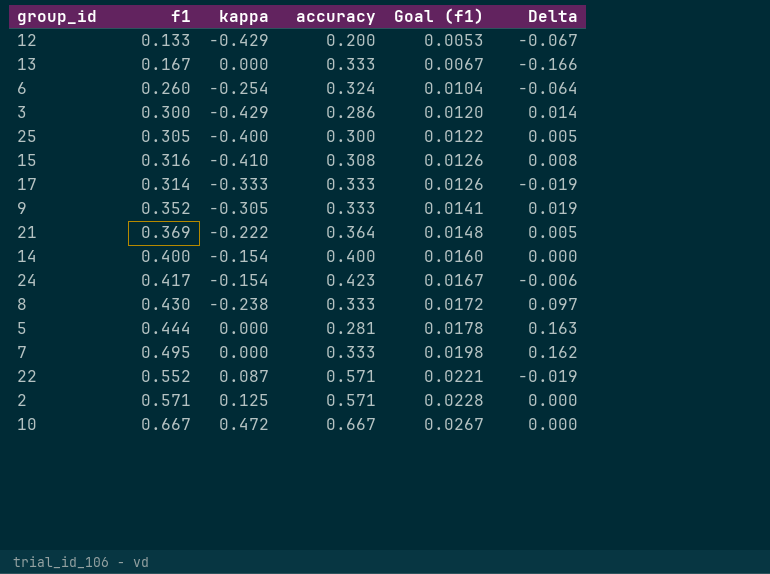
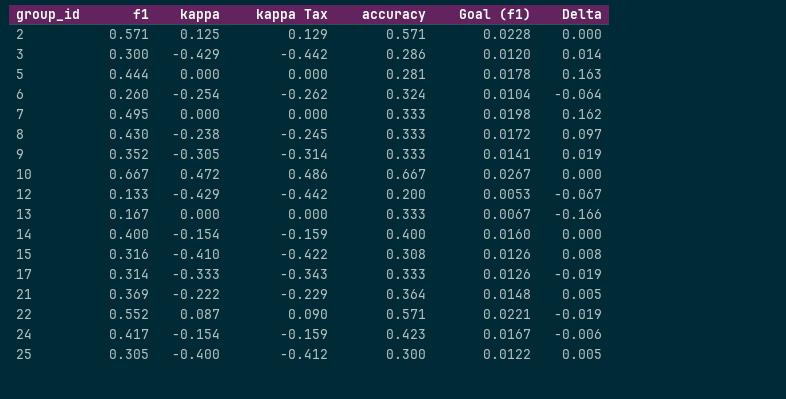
row order: Goal (f1) ascending -> group_id ascending
column kappa Tax | formula: none -> [kappa] * 1.03

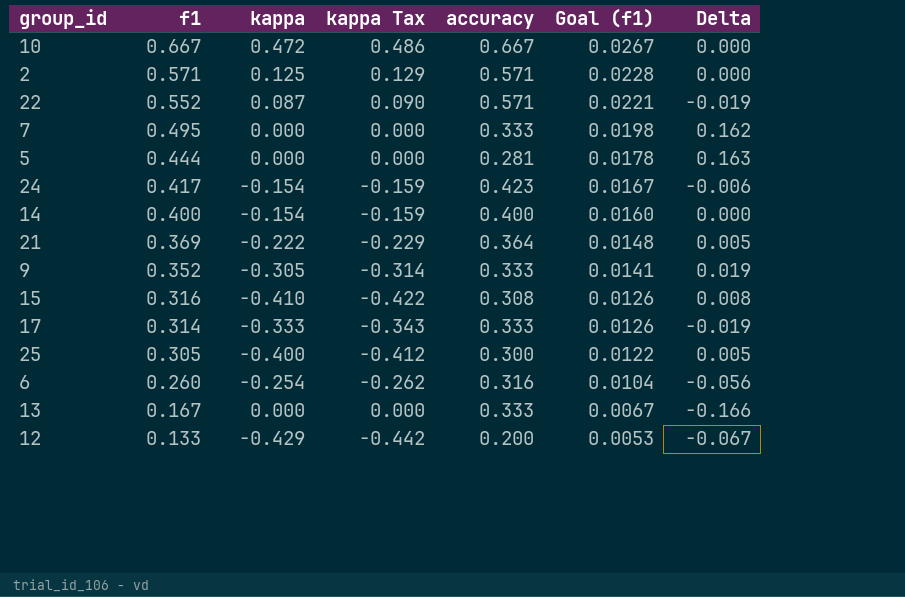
row order: group_id ascending -> f1 descending
row 3: 0.300 | -0.429 | -0.442 | 0.286 | 0.0120 | 0.014 -> none
row 8: 0.430 | -0.238 | -0.245 | 0.333 | 0.0172 | 0.097 -> none
6 | accuracy: 0.324 -> 0.316
6 | Delta: -0.064 -> -0.056

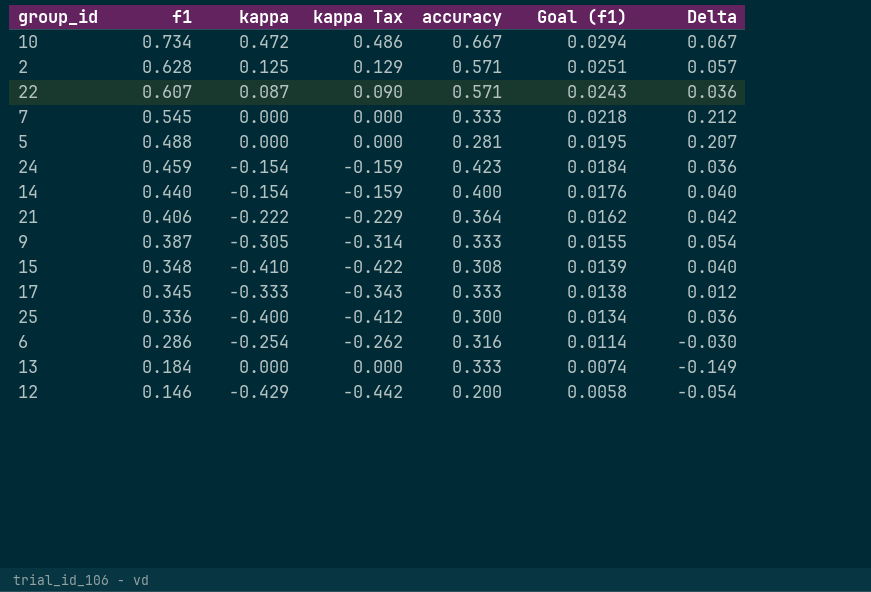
10 | f1: 0.667 -> 0.734
10 | Goal (f1): 0.0267 -> 0.0294
10 | Delta: 0.000 -> 0.067
2 | f1: 0.571 -> 0.628
2 | Goal (f1): 0.0228 -> 0.0251
2 | Delta: 0.000 -> 0.057
22 | f1: 0.552 -> 0.607
22 | Goal (f1): 0.0221 -> 0.0243
22 | Delta: -0.019 -> 0.036
7 | f1: 0.495 -> 0.545
7 | Goal (f1): 0.0198 -> 0.0218
7 | Delta: 0.162 -> 0.212
5 | f1: 0.444 -> 0.488
5 | Goal (f1): 0.0178 -> 0.0195
5 | Delta: 0.163 -> 0.207
24 | f1: 0.417 -> 0.459
24 | Goal (f1): 0.0167 -> 0.0184
24 | Delta: -0.006 -> 0.036
14 | f1: 0.400 -> 0.440
14 | Goal (f1): 0.0160 -> 0.0176
14 | Delta: 0.000 -> 0.040
21 | f1: 0.369 -> 0.406
21 | Goal (f1): 0.0148 -> 0.0162
21 | Delta: 0.005 -> 0.042
9 | f1: 0.352 -> 0.387
9 | Goal (f1): 0.0141 -> 0.0155
9 | Delta: 0.019 -> 0.054
15 | f1: 0.316 -> 0.348
15 | Goal (f1): 0.0126 -> 0.0139
15 | Delta: 0.008 -> 0.040
17 | f1: 0.314 -> 0.345
17 | Goal (f1): 0.0126 -> 0.0138
17 | Delta: -0.019 -> 0.012
25 | f1: 0.305 -> 0.336
25 | Goal (f1): 0.0122 -> 0.0134
25 | Delta: 0.005 -> 0.036
6 | f1: 0.260 -> 0.286
6 | Goal (f1): 0.0104 -> 0.0114
6 | Delta: -0.056 -> -0.030
13 | f1: 0.167 -> 0.184
13 | Goal (f1): 0.0067 -> 0.0074
13 | Delta: -0.166 -> -0.149
12 | f1: 0.133 -> 0.146
12 | Goal (f1): 0.0053 -> 0.0058
12 | Delta: -0.067 -> -0.054

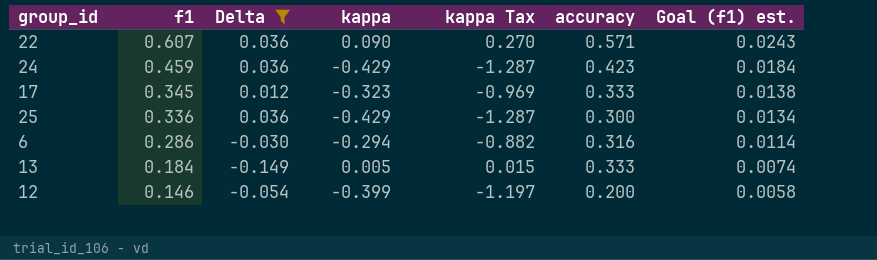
filter: none -> Delta <= 0.036
column Delta | position: 7 -> 3
column kappa Tax | formula: [kappa] * 1.03 -> [kappa] * 3
column name: Goal (f1) -> Goal (f1) est.
22 | kappa: 0.087 -> 0.090
24 | kappa: -0.154 -> -0.429
17 | kappa: -0.333 -> -0.323
25 | kappa: -0.400 -> -0.429
6 | kappa: -0.254 -> -0.294
13 | kappa: 0.000 -> 0.005
12 | kappa: -0.429 -> -0.399

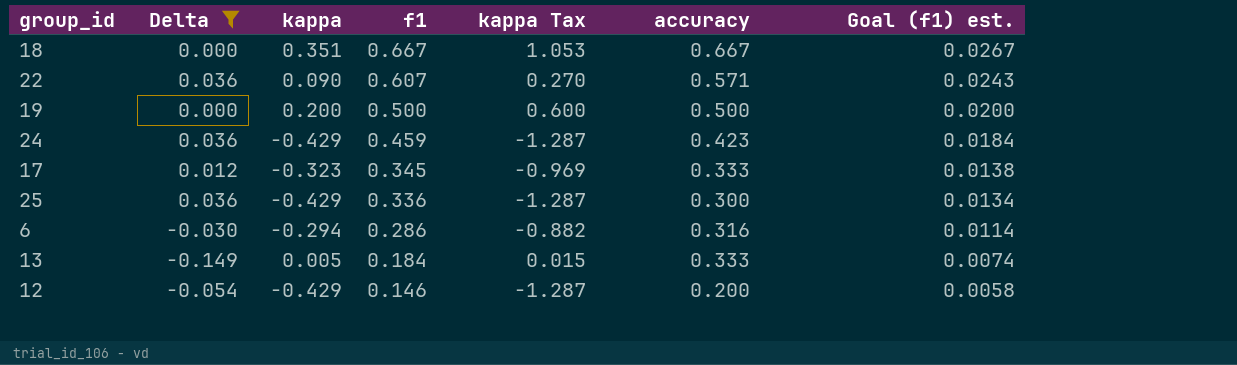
column f1 | position: 2 -> 4
row 18: none -> 0.000 | 0.351 | 0.667 | 1.053 | 0.667 | 0.0267
row 19: none -> 0.000 | 0.200 | 0.500 | 0.600 | 0.500 | 0.0200
12 | kappa: -0.399 -> -0.429
12 | kappa Tax: -1.197 -> -1.287

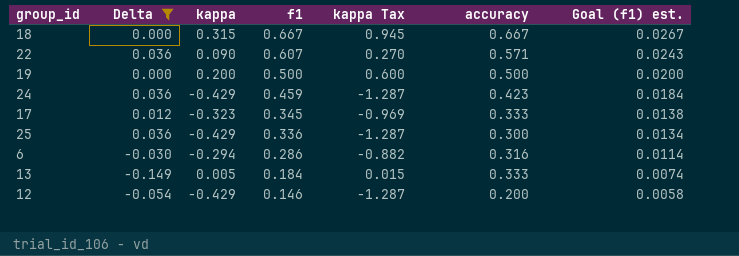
18 | kappa: 0.351 -> 0.315
18 | kappa Tax: 1.053 -> 0.945

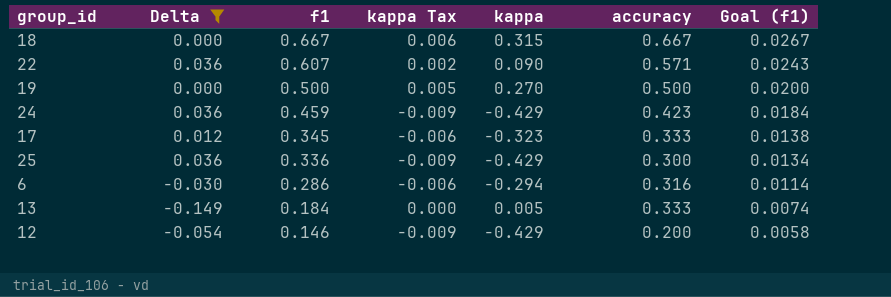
column kappa Tax | formula: [kappa] * 3 -> [kappa] * 0.02
column kappa | position: 3 -> 5
column name: Goal (f1) est. -> Goal (f1)
19 | kappa: 0.200 -> 0.270

